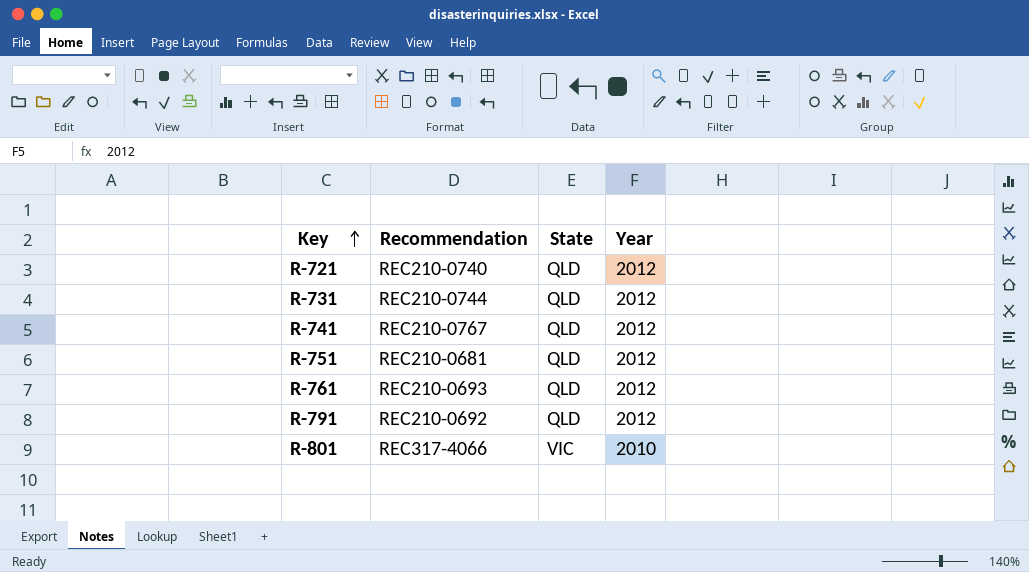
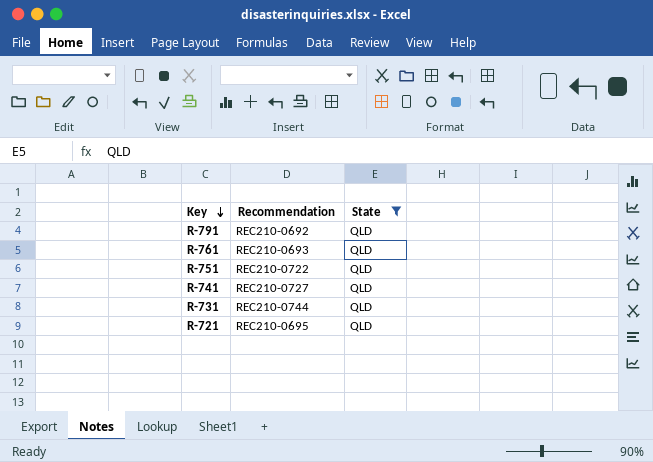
filter: none -> State = QLD
row order: Key ascending -> Key descending
column Year | position: 4 -> none
R-751 | Recommendation: REC210-0681 -> REC210-0722
R-741 | Recommendation: REC210-0767 -> REC210-0727
R-721 | Recommendation: REC210-0740 -> REC210-0695

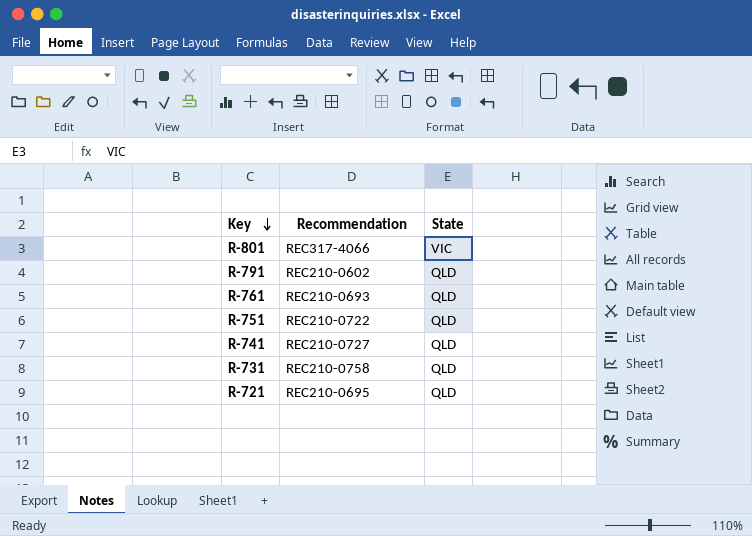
filter: State = QLD -> none
R-791 | Recommendation: REC210-0692 -> REC210-0602
R-731 | Recommendation: REC210-0744 -> REC210-0758

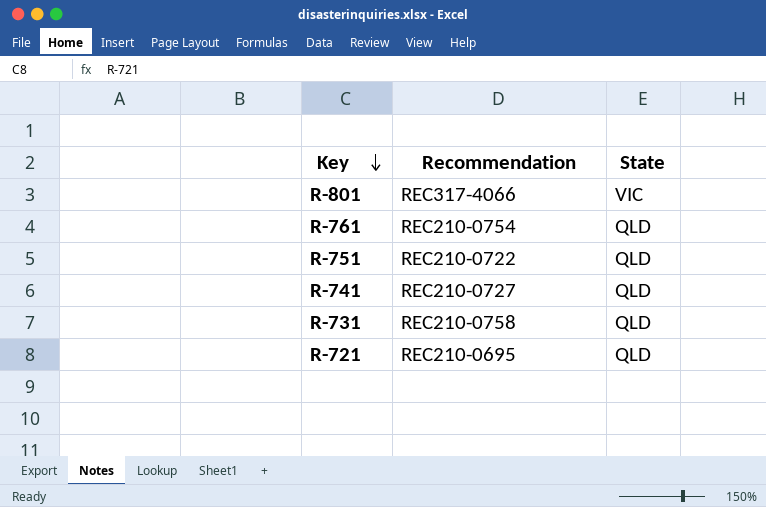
row R-791: REC210-0602 | QLD -> none
R-761 | Recommendation: REC210-0693 -> REC210-0754

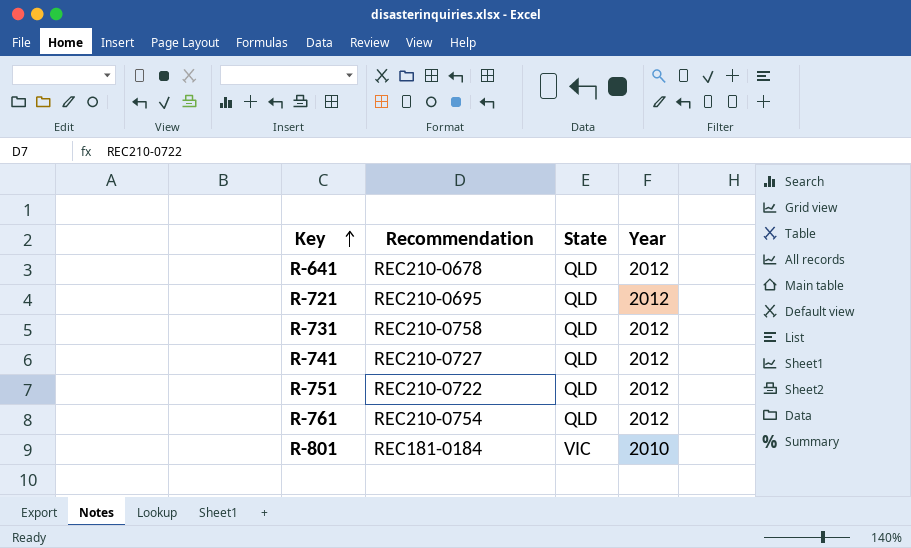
row order: Key descending -> Key ascending
column Year | position: none -> 4
row R-641: none -> REC210-0678 | QLD | 2012
R-801 | Recommendation: REC317-4066 -> REC181-0184

